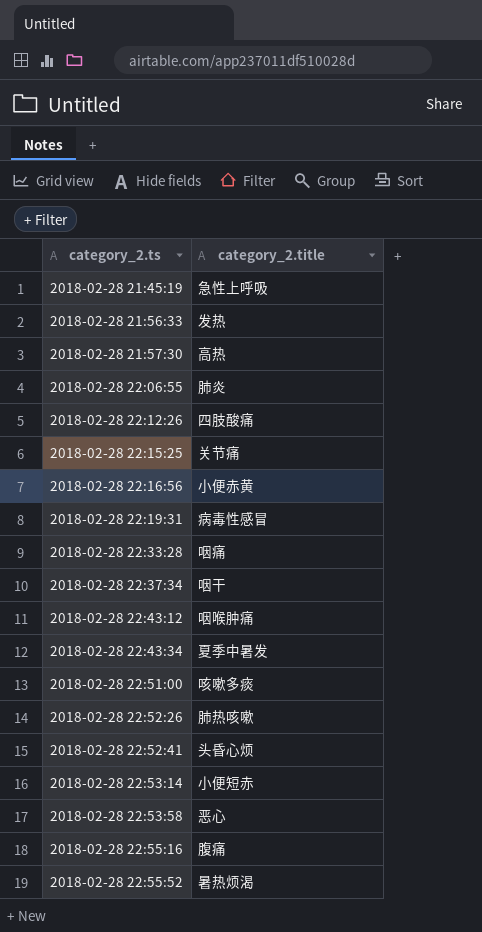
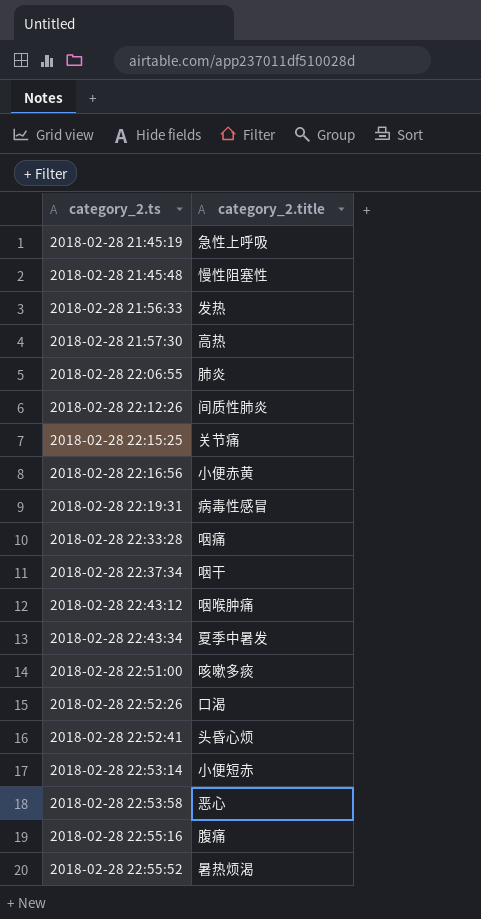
row 2018-02-28 21:45:48: none -> 慢性阻塞性
2018-02-28 22:12:26 | category_2.title: 四肢酸痛 -> 间质性肺炎
2018-02-28 22:52:26 | category_2.title: 肺热咳嗽 -> 口渴

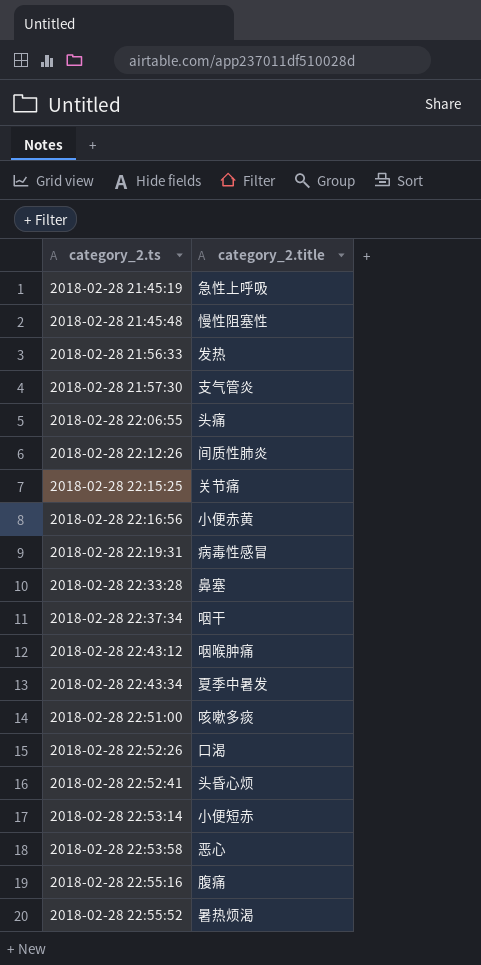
2018-02-28 21:57:30 | category_2.title: 高热 -> 支气管炎
2018-02-28 22:06:55 | category_2.title: 肺炎 -> 头痛
2018-02-28 22:33:28 | category_2.title: 咽痛 -> 鼻塞

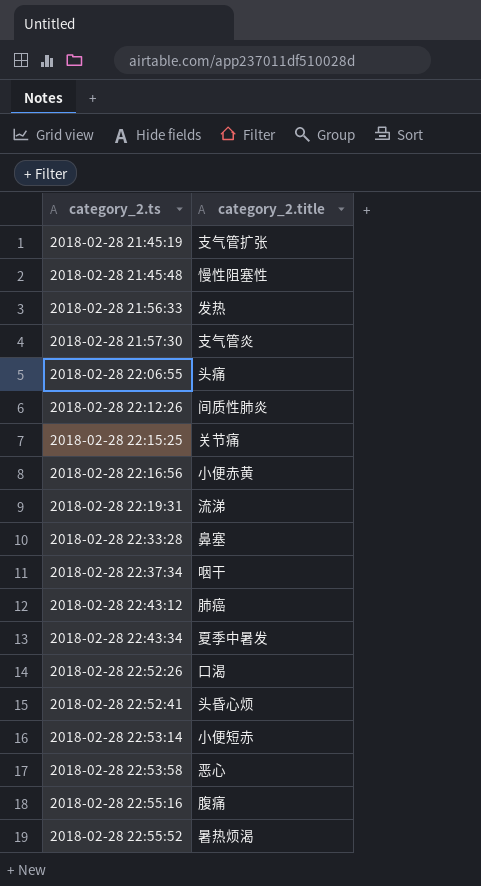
row 2018-02-28 22:51:00: 咳嗽多痰 -> none
2018-02-28 21:45:19 | category_2.title: 急性上呼吸 -> 支气管扩张
2018-02-28 22:19:31 | category_2.title: 病毒性感冒 -> 流涕
2018-02-28 22:43:12 | category_2.title: 咽喉肿痛 -> 肺癌

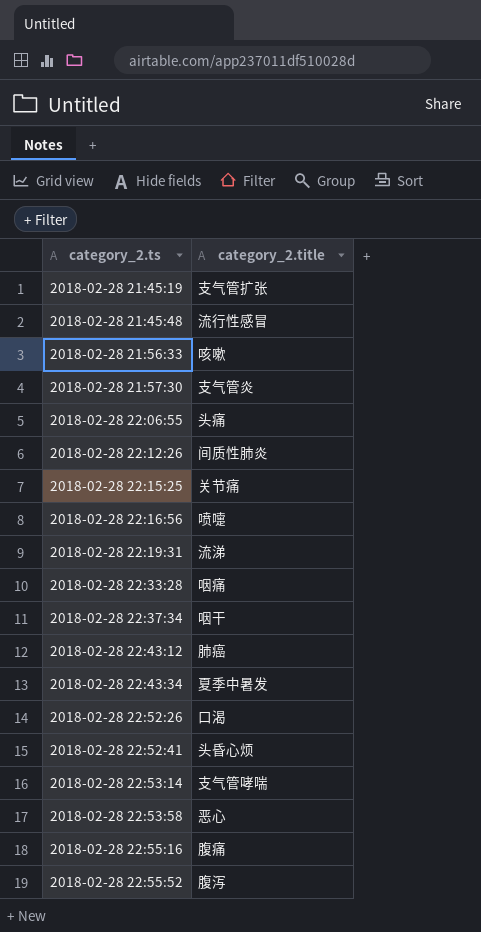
2018-02-28 21:45:48 | category_2.title: 慢性阻塞性 -> 流行性感冒
2018-02-28 21:56:33 | category_2.title: 发热 -> 咳嗽
2018-02-28 22:16:56 | category_2.title: 小便赤黄 -> 喷嚏
2018-02-28 22:33:28 | category_2.title: 鼻塞 -> 咽痛
2018-02-28 22:53:14 | category_2.title: 小便短赤 -> 支气管哮喘
2018-02-28 22:55:52 | category_2.title: 暑热烦渴 -> 腹泻

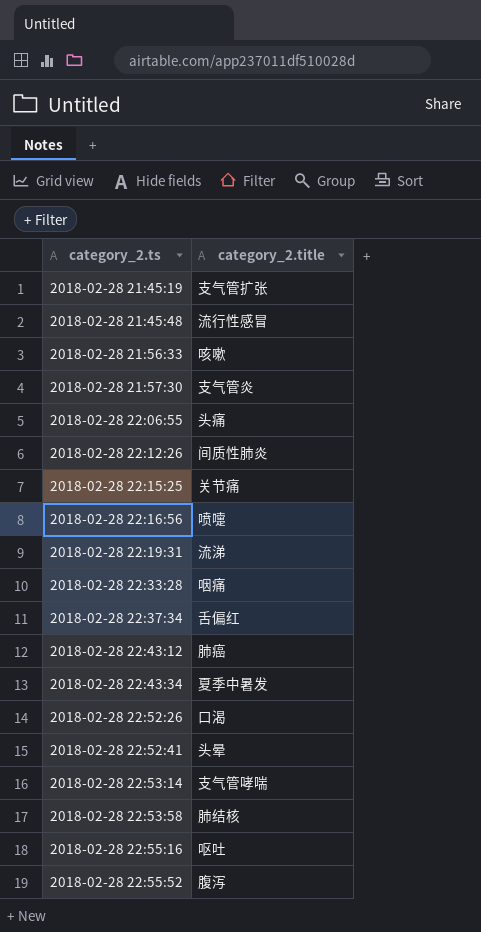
2018-02-28 22:37:34 | category_2.title: 咽干 -> 舌偏红
2018-02-28 22:52:41 | category_2.title: 头昏心烦 -> 头晕
2018-02-28 22:53:58 | category_2.title: 恶心 -> 肺结核
2018-02-28 22:55:16 | category_2.title: 腹痛 -> 呕吐

